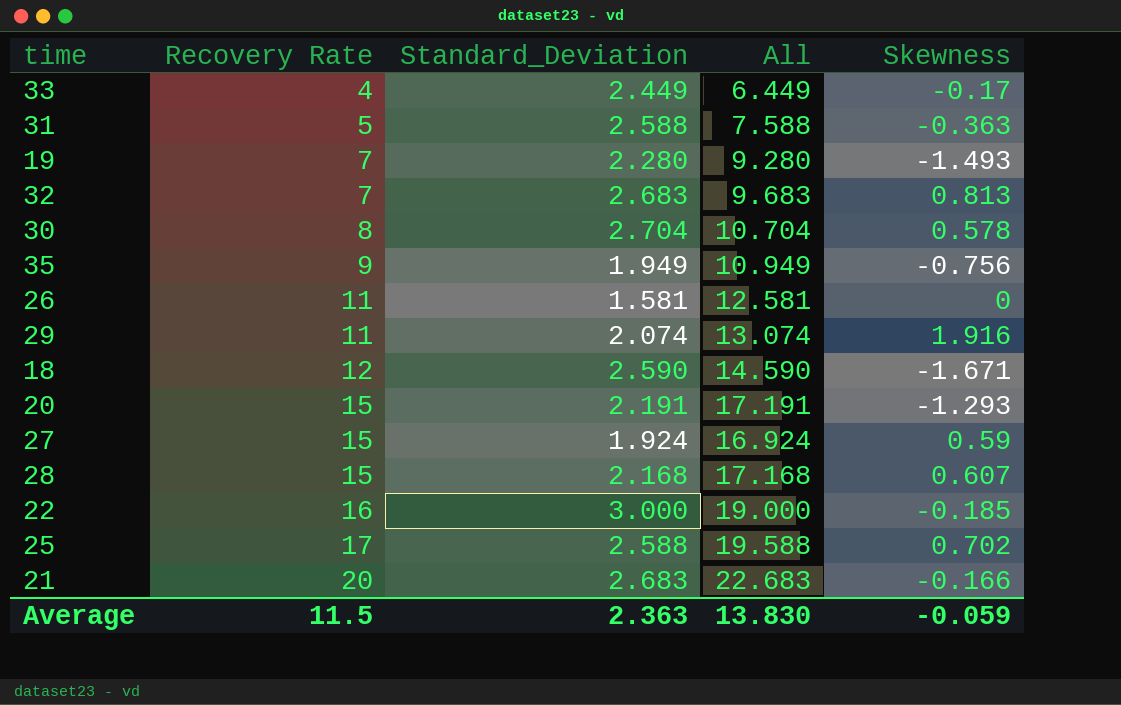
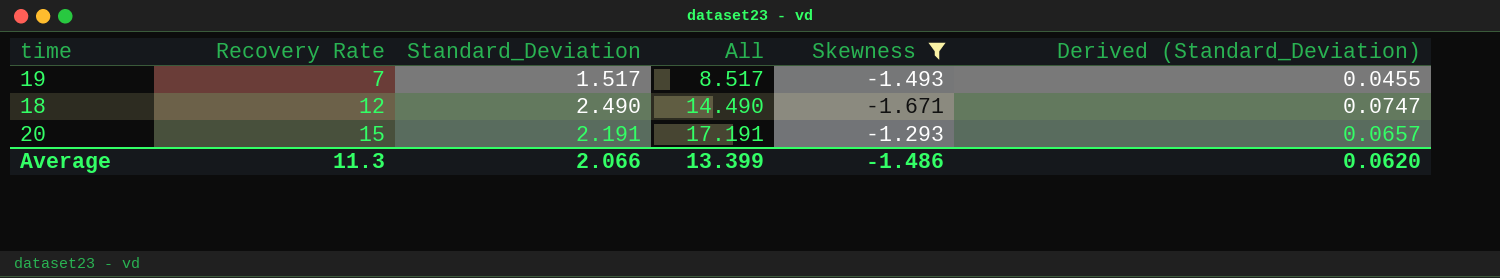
filter: none -> Skewness <= -1.293
column Derived (Standard_Deviation) | formula: none -> [Standard_Deviation] * 0.03
19 | Standard_Deviation: 2.280 -> 1.517
19 | All: 9.280 -> 8.517
18 | Standard_Deviation: 2.590 -> 2.490
18 | All: 14.590 -> 14.490
Average | Recovery Rate: 11.5 -> 11.3
Average | Standard_Deviation: 2.363 -> 2.066
Average | All: 13.830 -> 13.399
Average | Skewness: -0.059 -> -1.486

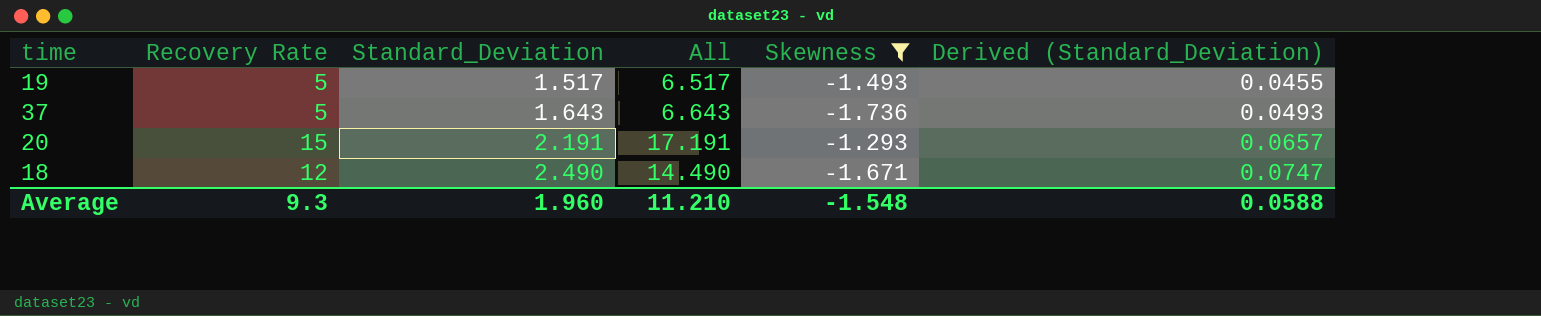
row order: Recovery Rate ascending -> Standard_Deviation ascending
19 | Recovery Rate: 7 -> 5
19 | All: 8.517 -> 6.517
row 37: none -> 5 | 1.643 | 6.643 | -1.736 | 0.0493
Average | Recovery Rate: 11.3 -> 9.3
Average | Standard_Deviation: 2.066 -> 1.960
Average | All: 13.399 -> 11.210
Average | Skewness: -1.486 -> -1.548
Average | Derived (Standard_Deviation): 0.0620 -> 0.0588

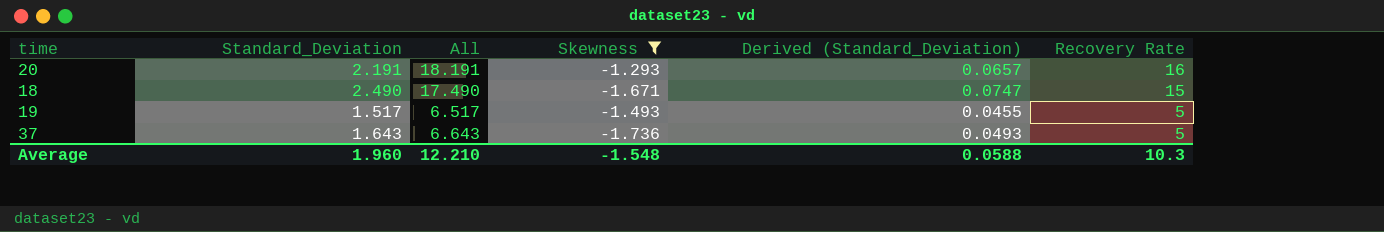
row order: Standard_Deviation ascending -> Recovery Rate descending
column Recovery Rate | position: 2 -> 6
20 | All: 17.191 -> 18.191
20 | Recovery Rate: 15 -> 16
18 | All: 14.490 -> 17.490
18 | Recovery Rate: 12 -> 15
Average | All: 11.210 -> 12.210
Average | Recovery Rate: 9.3 -> 10.3

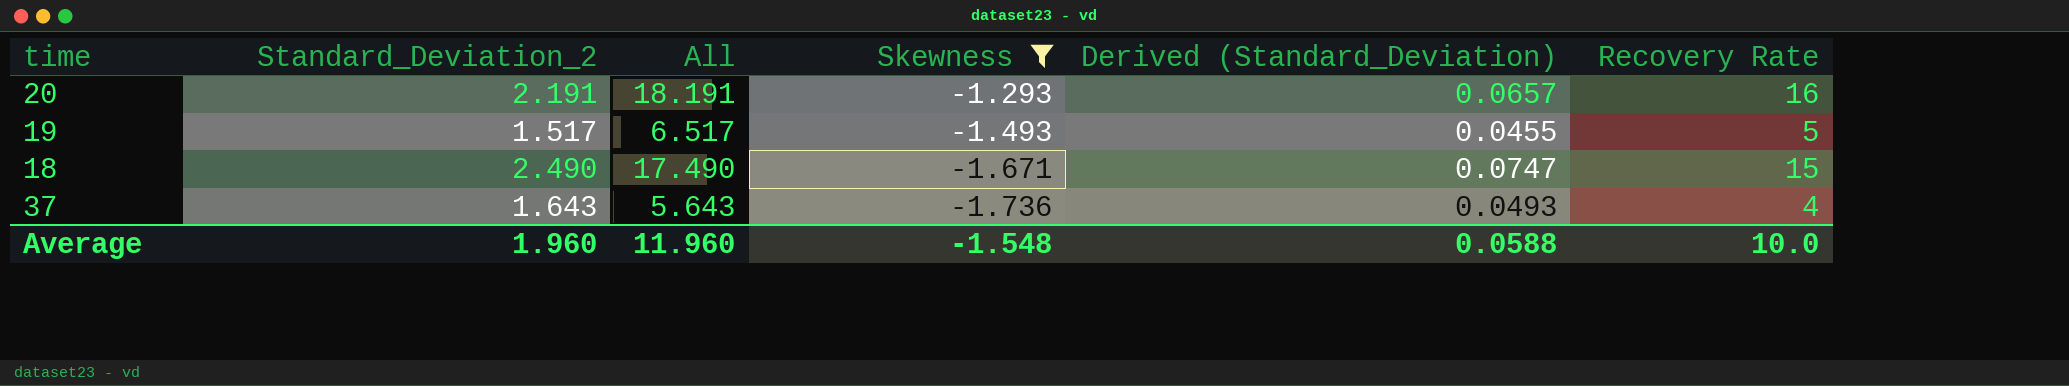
row order: Recovery Rate descending -> Skewness descending
column name: Standard_Deviation -> Standard_Deviation_2
37 | All: 6.643 -> 5.643
37 | Recovery Rate: 5 -> 4
Average | All: 12.210 -> 11.960
Average | Recovery Rate: 10.3 -> 10.0

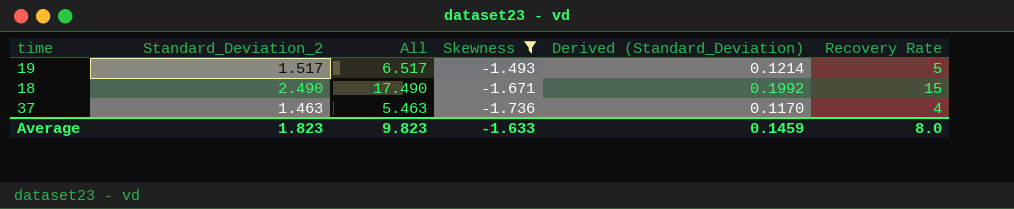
column Derived (Standard_Deviation) | formula: [Standard_Deviation_2] * 0.03 -> [Standard_Deviation_2] * 0.08
row 20: 2.191 | 18.191 | -1.293 | 0.0657 | 16 -> none
37 | Standard_Deviation_2: 1.643 -> 1.463
37 | All: 5.643 -> 5.463
Average | Standard_Deviation_2: 1.960 -> 1.823
Average | All: 11.960 -> 9.823
Average | Skewness: -1.548 -> -1.633
Average | Derived (Standard_Deviation): 0.0588 -> 0.1459
Average | Recovery Rate: 10.0 -> 8.0

